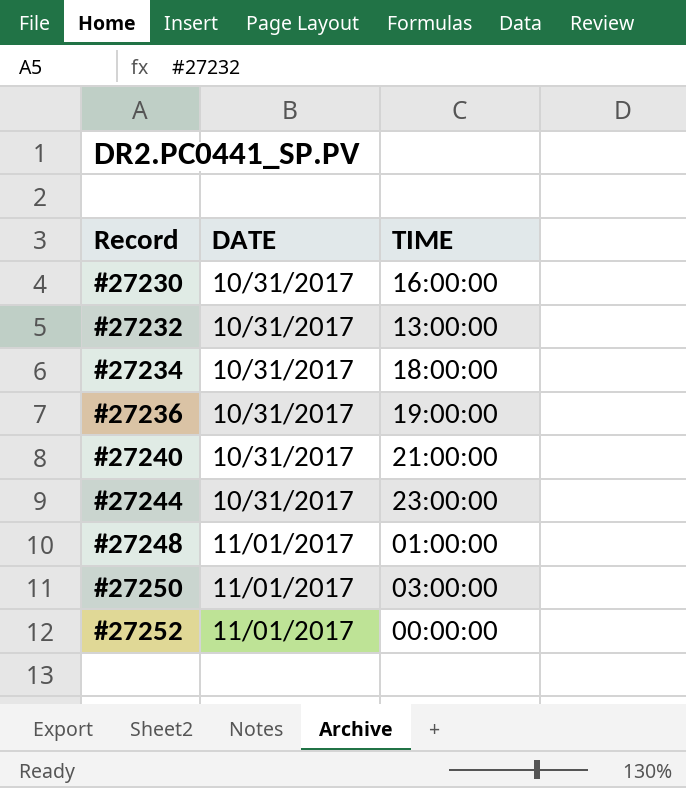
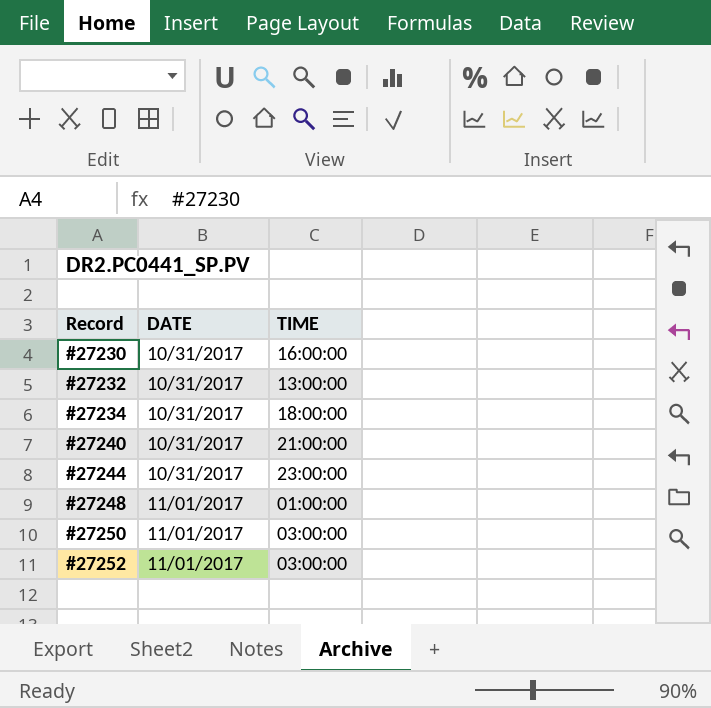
row #27236: 10/31/2017 | 19:00:00 -> none
#27252 | TIME: 00:00:00 -> 03:00:00

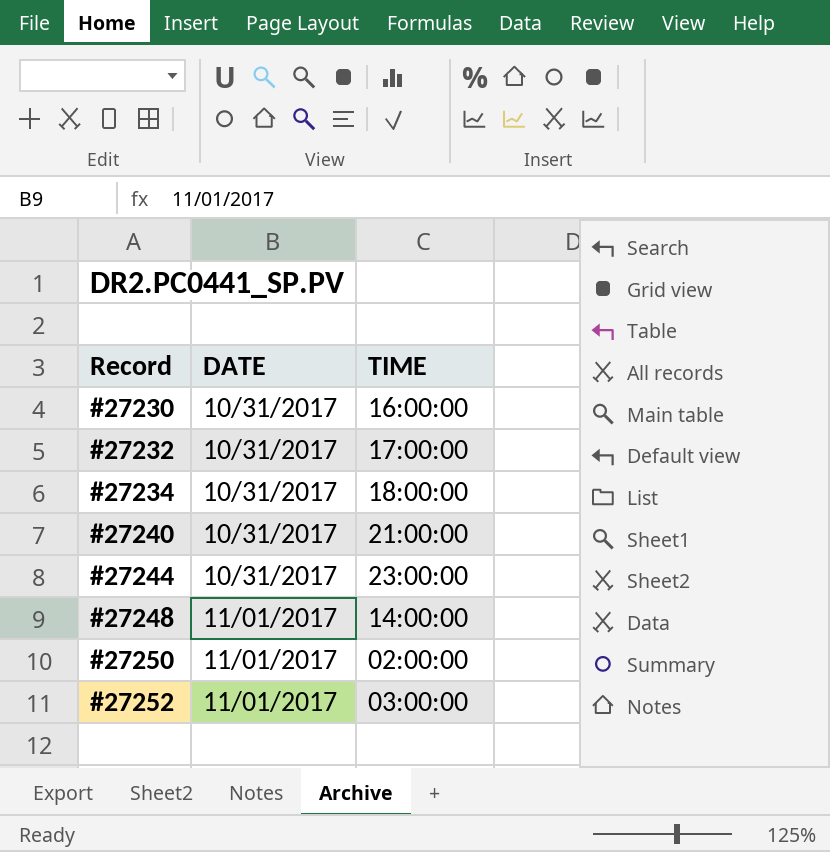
#27232 | TIME: 13:00:00 -> 17:00:00
#27248 | TIME: 01:00:00 -> 14:00:00
#27250 | TIME: 03:00:00 -> 02:00:00

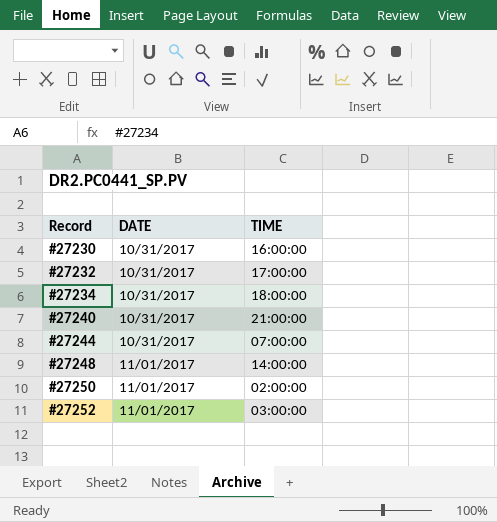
#27244 | TIME: 23:00:00 -> 07:00:00

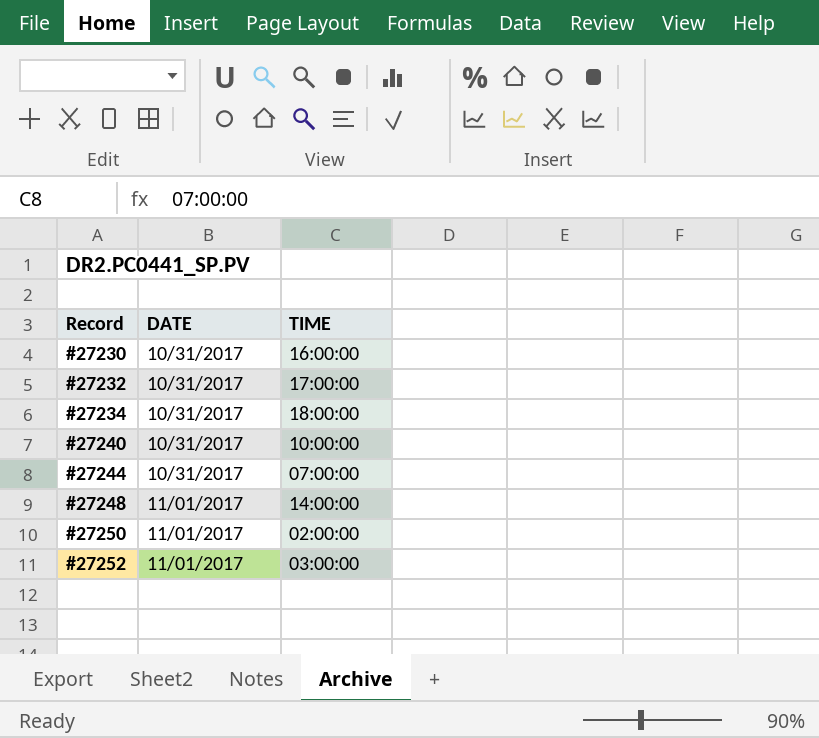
#27240 | TIME: 21:00:00 -> 10:00:00

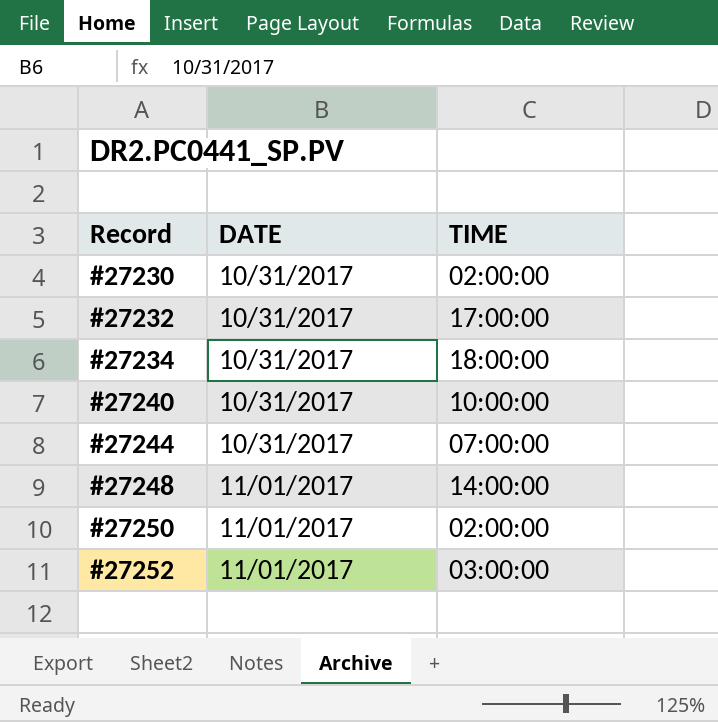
#27230 | TIME: 16:00:00 -> 02:00:00

